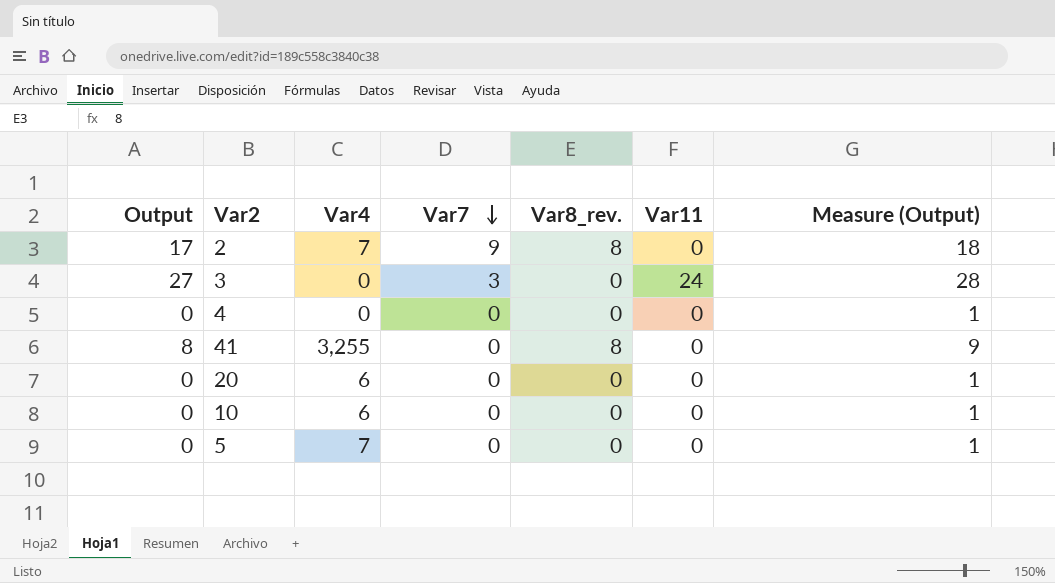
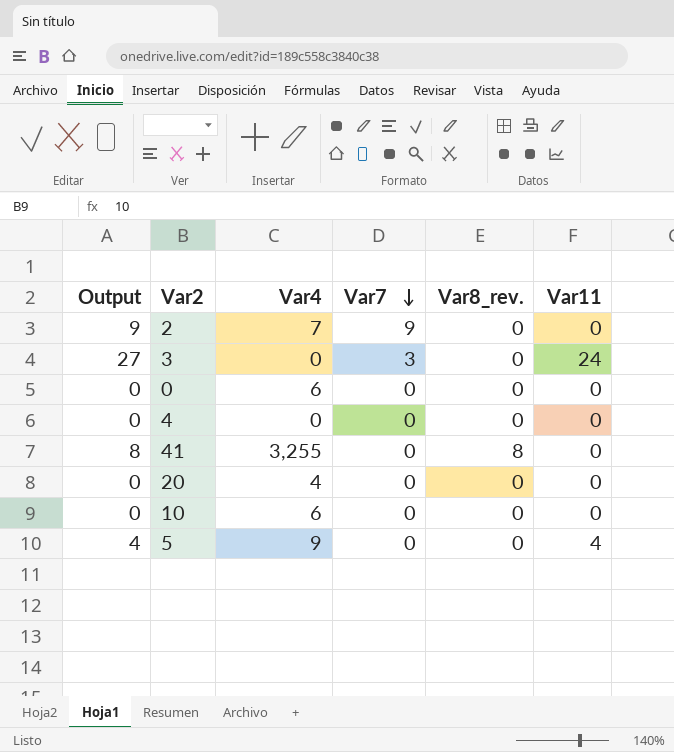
column Measure (Output) | formula: [Output] + 1 -> none
2 | Output: 17 -> 9
2 | Var8_rev.: 8 -> 0
row 0: none -> 0 | 6 | 0 | 0 | 0
20 | Var4: 6 -> 4
5 | Output: 0 -> 4
5 | Var4: 7 -> 9
5 | Var11: 0 -> 4

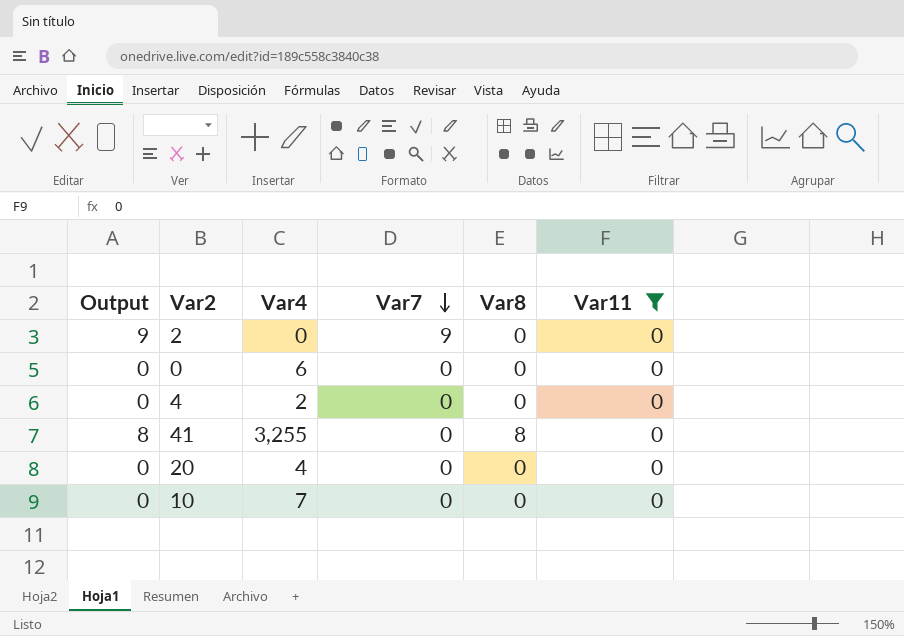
filter: none -> Var11 = 0
column name: Var8_rev. -> Var8
2 | Var4: 7 -> 0
4 | Var4: 0 -> 2
10 | Var4: 6 -> 7

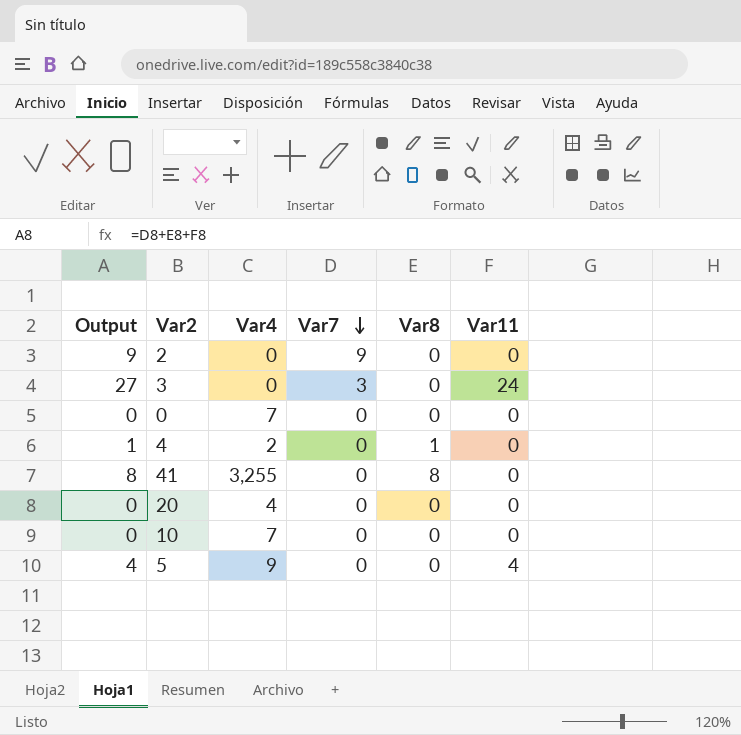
filter: Var11 = 0 -> none
0 | Var4: 6 -> 7
4 | Output: 0 -> 1
4 | Var8: 0 -> 1

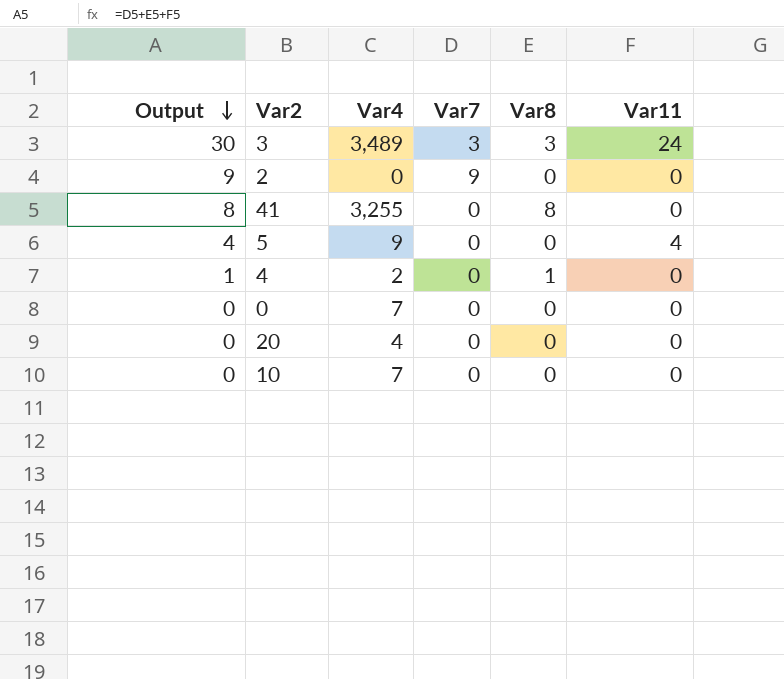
row order: Var7 descending -> Output descending
3 | Output: 27 -> 30
3 | Var4: 0 -> 3,489
3 | Var8: 0 -> 3

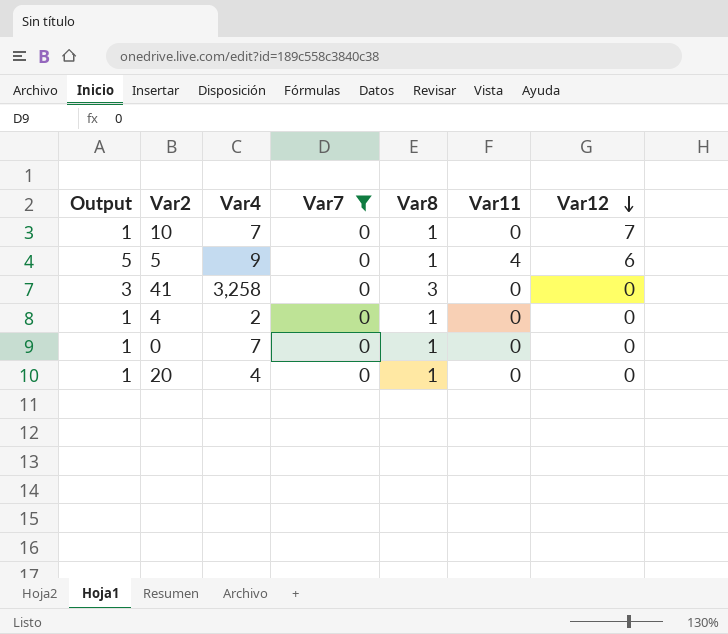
filter: none -> Var7 = 0
row order: Output descending -> Var12 descending
column Var12 | position: none -> 7
10 | Output: 0 -> 1
10 | Var8: 0 -> 1
5 | Output: 4 -> 5
5 | Var8: 0 -> 1
41 | Output: 8 -> 3
41 | Var4: 3,255 -> 3,258
41 | Var8: 8 -> 3
0 | Output: 0 -> 1
0 | Var8: 0 -> 1
20 | Output: 0 -> 1
20 | Var8: 0 -> 1

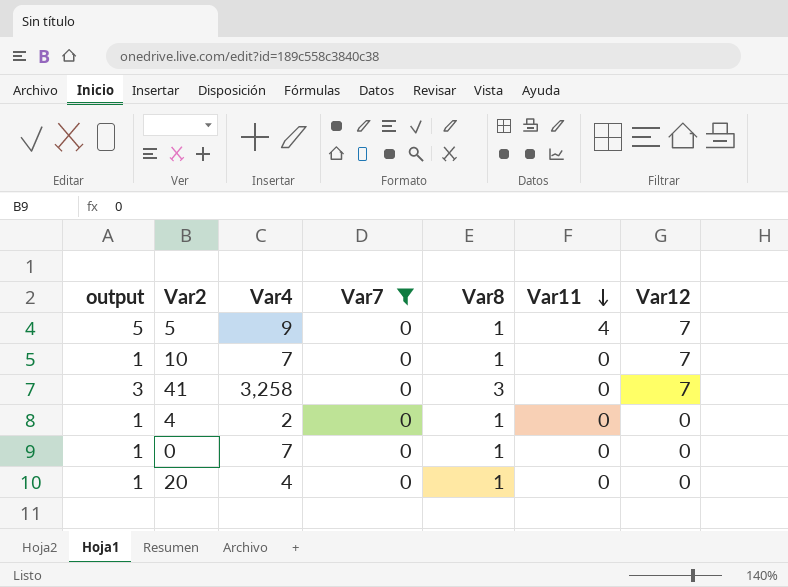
row order: Var12 descending -> Var11 descending
column name: Output -> output
5 | Var12: 6 -> 7
41 | Var12: 0 -> 7

